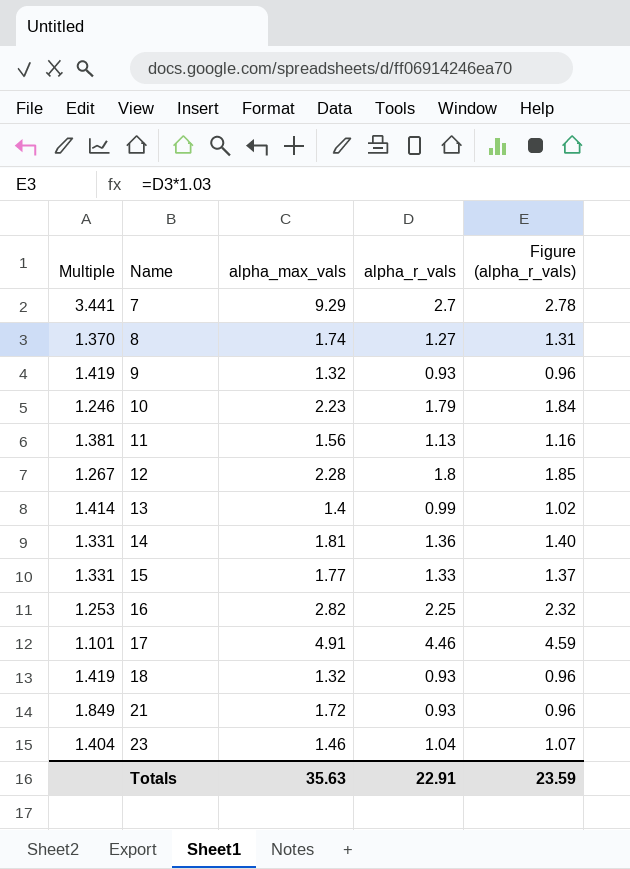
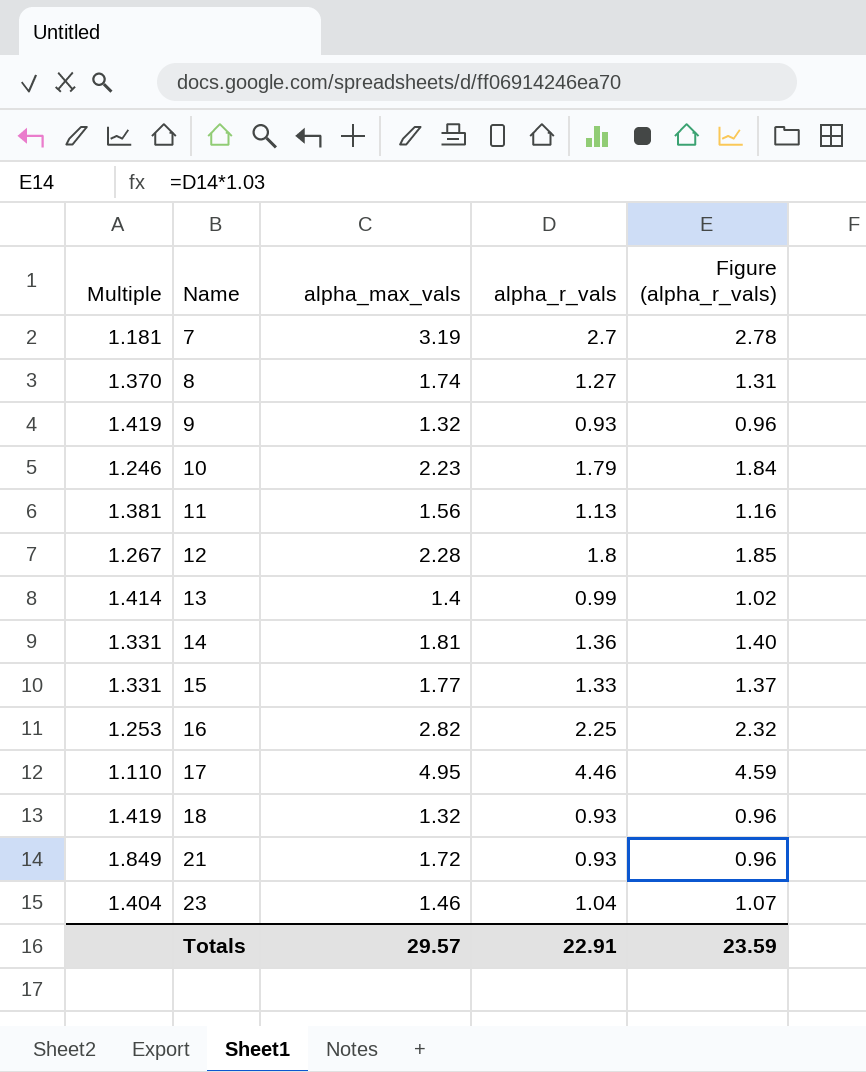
7 | Multiple: 3.441 -> 1.181
7 | alpha_max_vals: 9.29 -> 3.19
17 | Multiple: 1.101 -> 1.110
17 | alpha_max_vals: 4.91 -> 4.95
Totals | alpha_max_vals: 35.63 -> 29.57

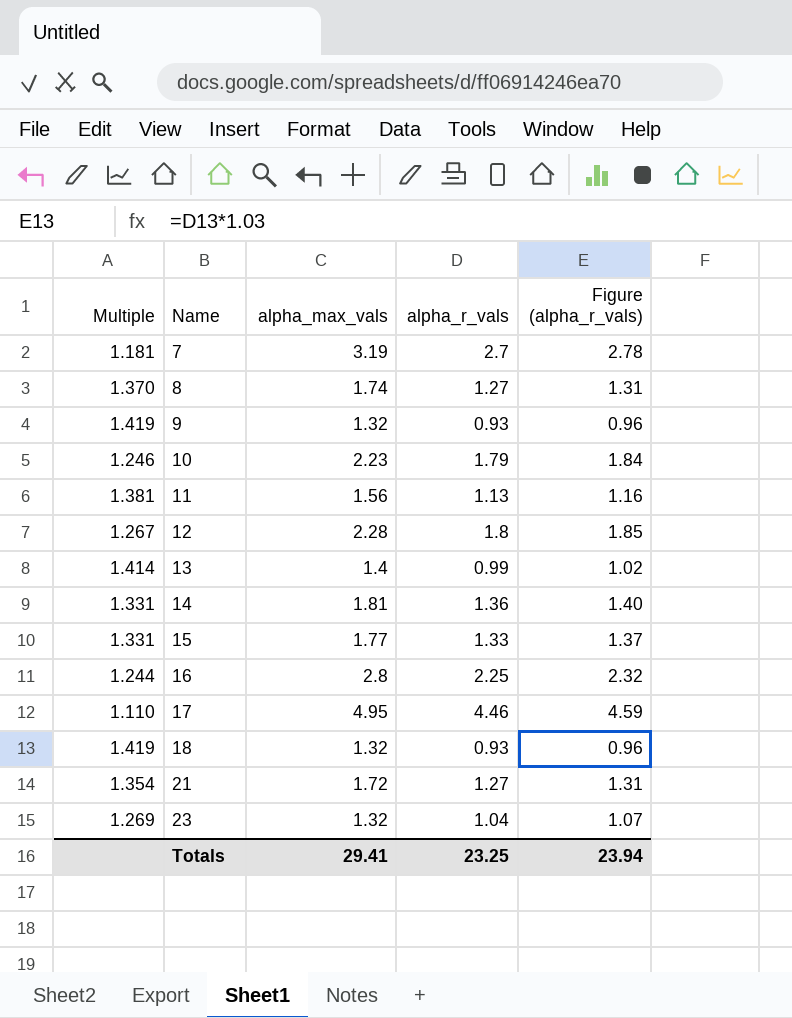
16 | Multiple: 1.253 -> 1.244
16 | alpha_max_vals: 2.82 -> 2.8
21 | Multiple: 1.849 -> 1.354
21 | alpha_r_vals: 0.93 -> 1.27
21 | Figure (alpha_r_vals): 0.96 -> 1.31
23 | Multiple: 1.404 -> 1.269
23 | alpha_max_vals: 1.46 -> 1.32
Totals | alpha_max_vals: 29.57 -> 29.41
Totals | alpha_r_vals: 22.91 -> 23.25
Totals | Figure (alpha_r_vals): 23.59 -> 23.94

